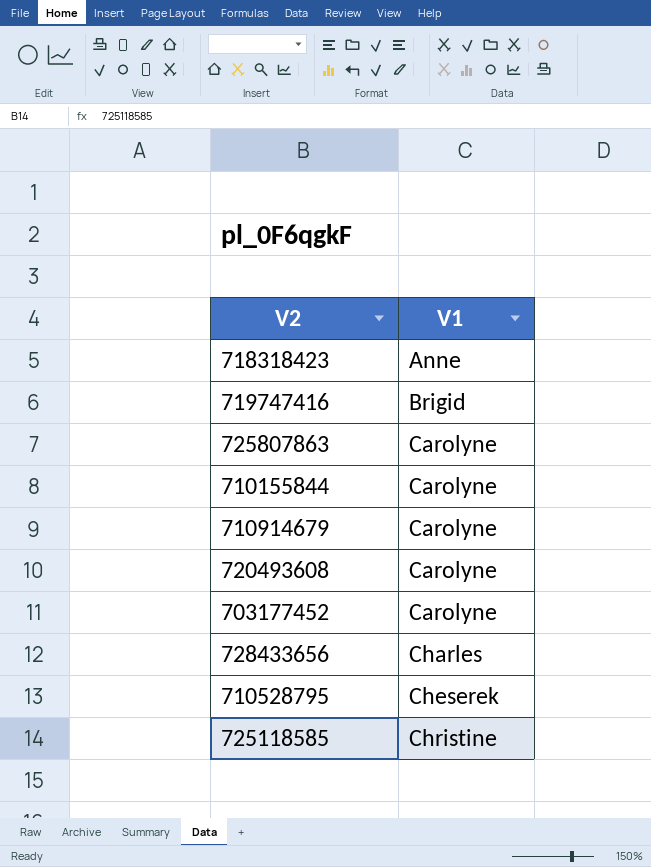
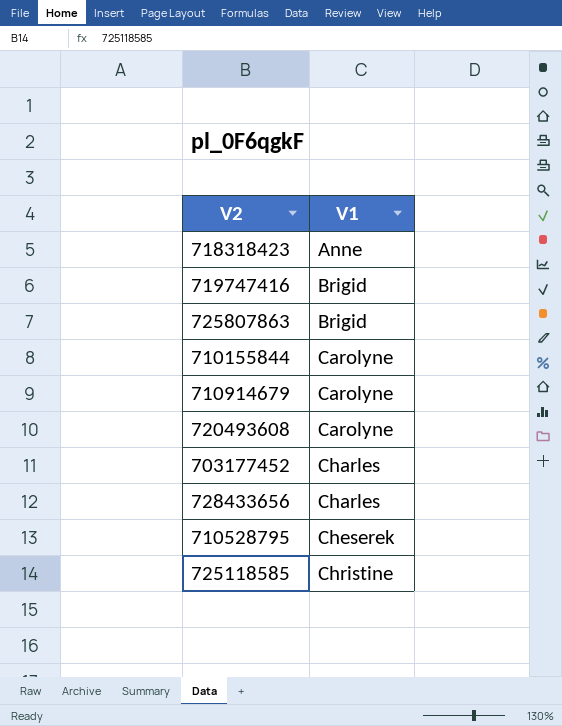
725807863 | V1: Carolyne -> Brigid
703177452 | V1: Carolyne -> Charles

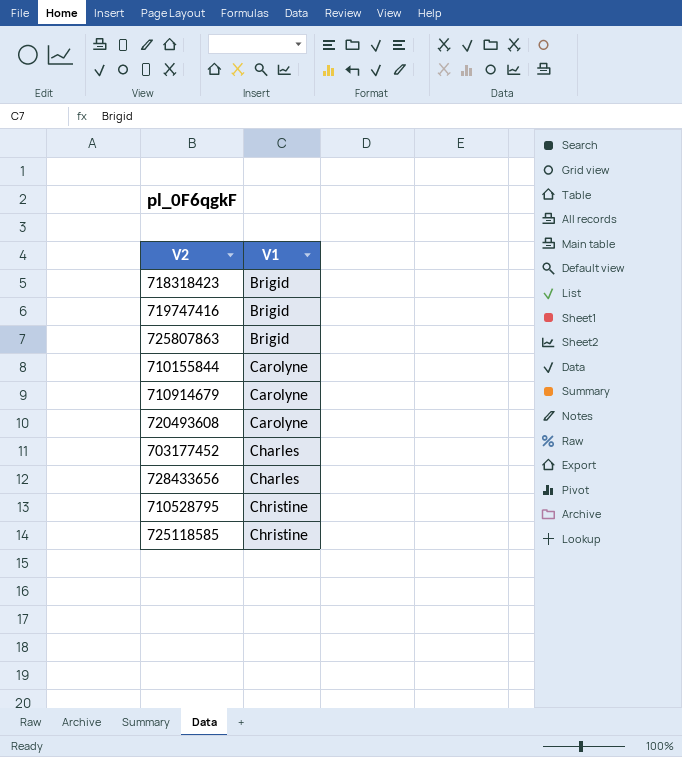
718318423 | V1: Anne -> Brigid
710528795 | V1: Cheserek -> Christine

